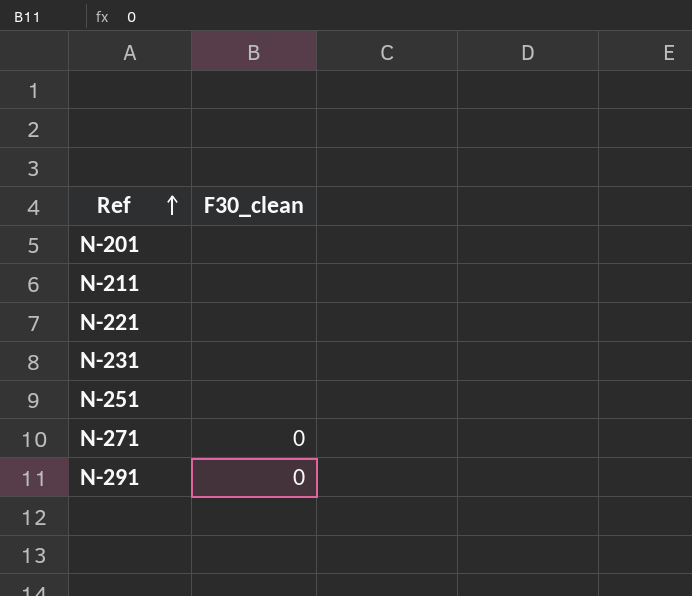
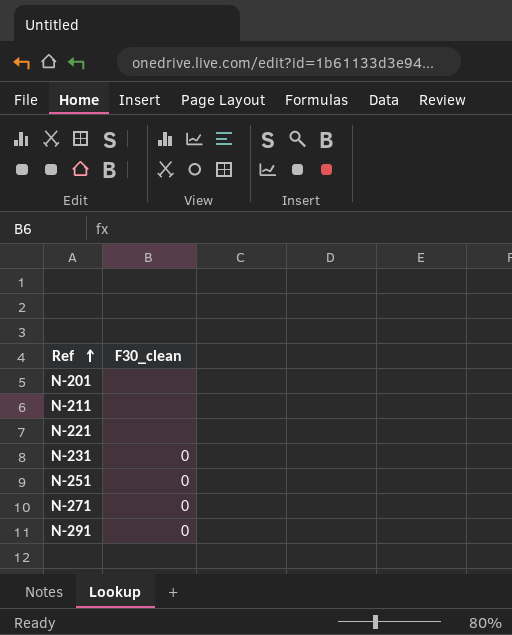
N-231 | F30_clean: none -> 0
N-251 | F30_clean: none -> 0

